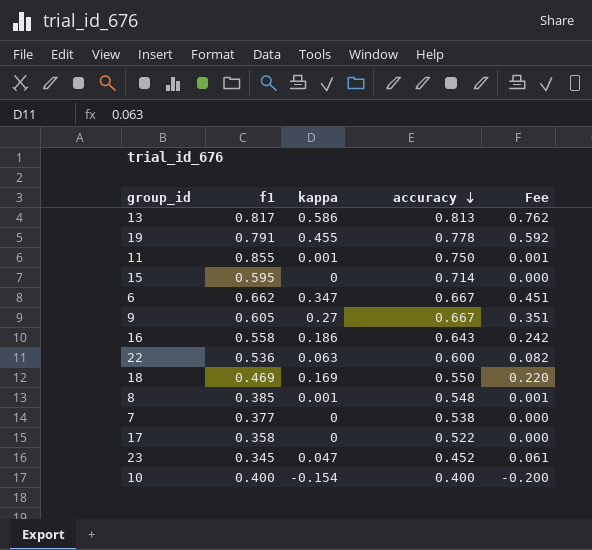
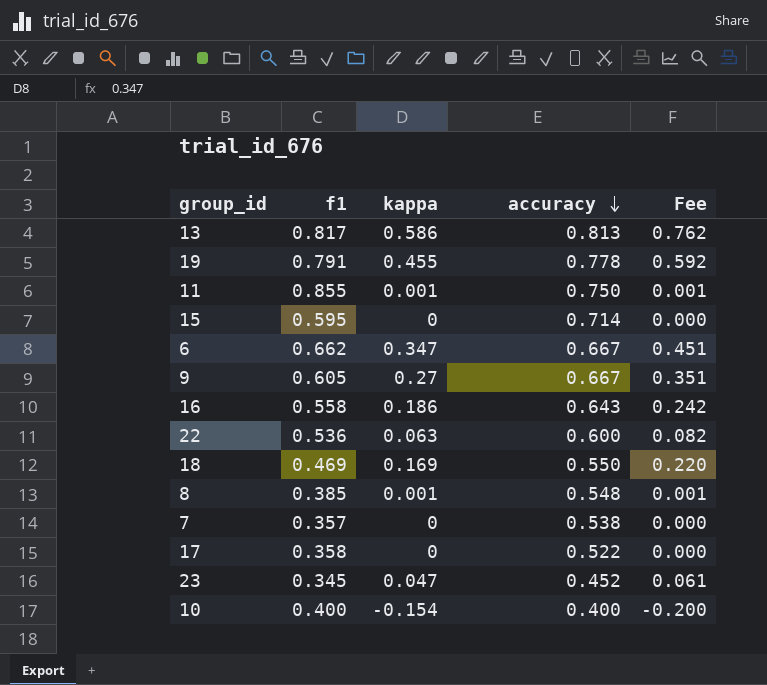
7 | f1: 0.377 -> 0.357

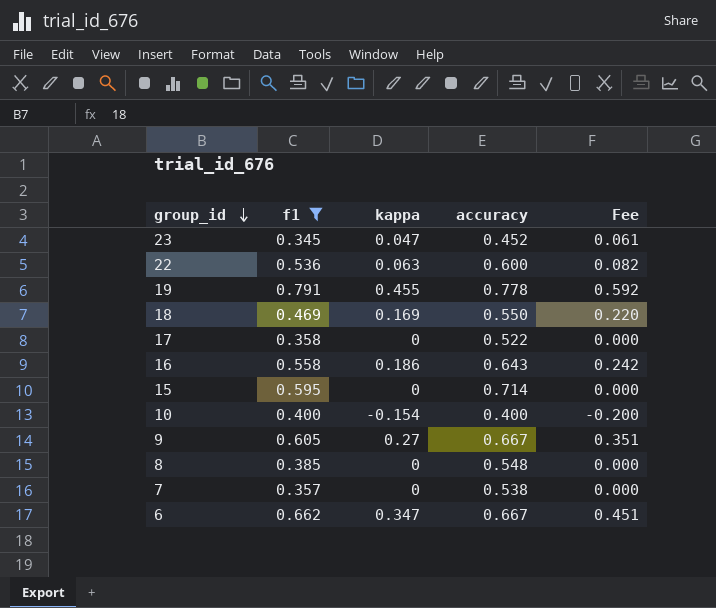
filter: none -> f1 <= 0.791
row order: accuracy descending -> group_id descending
8 | kappa: 0.001 -> 0
8 | Fee: 0.001 -> 0.000

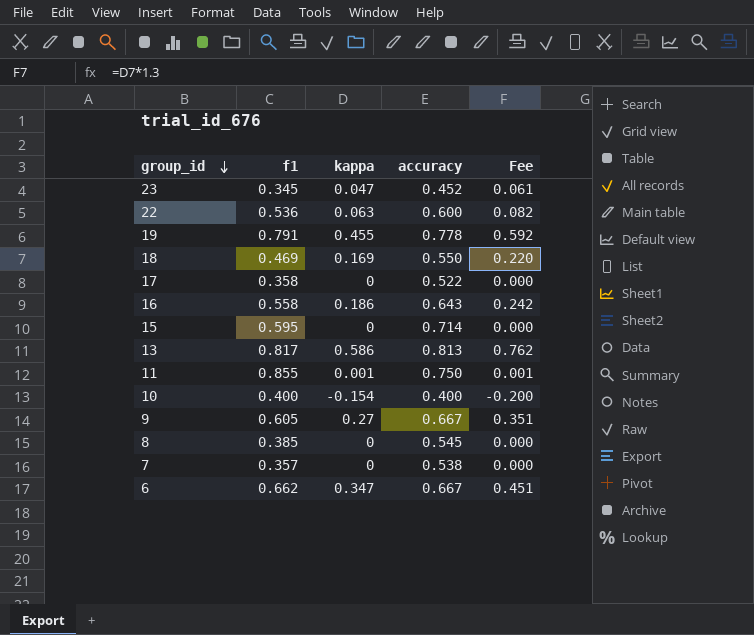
filter: f1 <= 0.791 -> none
8 | accuracy: 0.548 -> 0.545

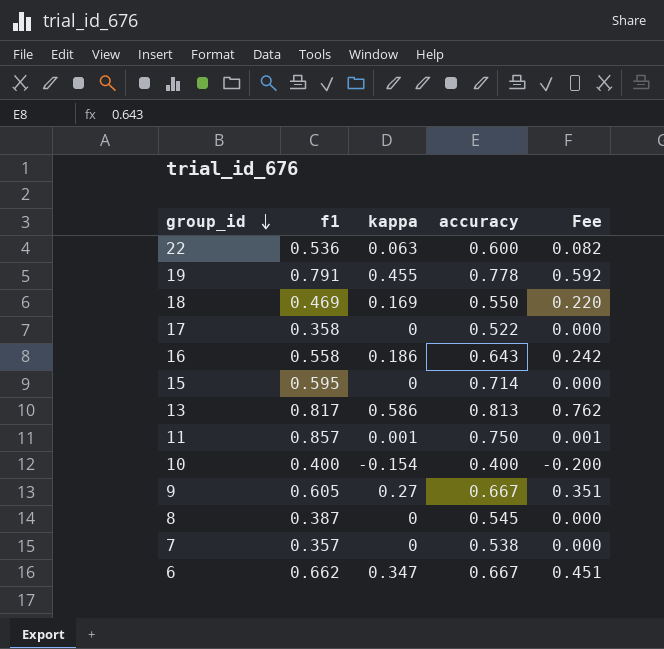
row 23: 0.345 | 0.047 | 0.452 | 0.061 -> none
11 | f1: 0.855 -> 0.857
8 | f1: 0.385 -> 0.387

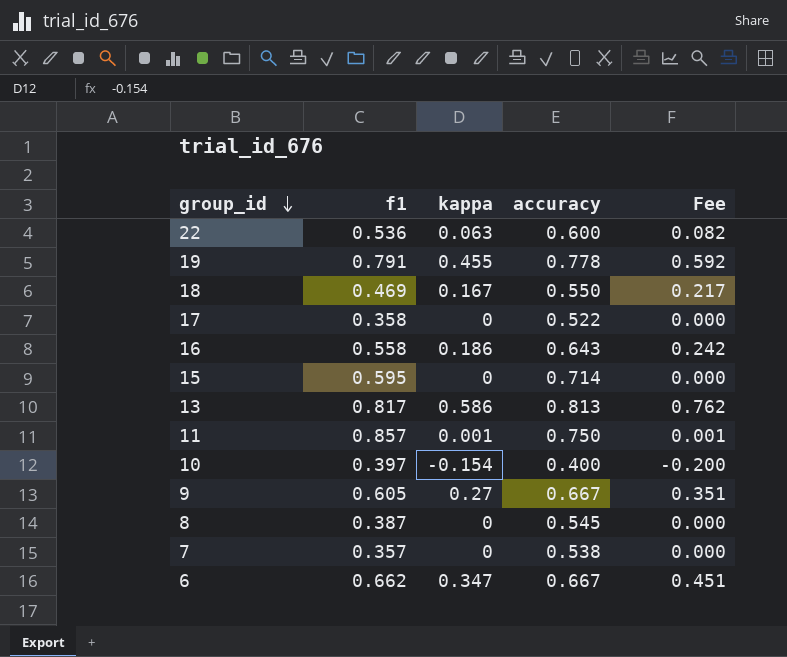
18 | kappa: 0.169 -> 0.167
18 | Fee: 0.220 -> 0.217
10 | f1: 0.400 -> 0.397

